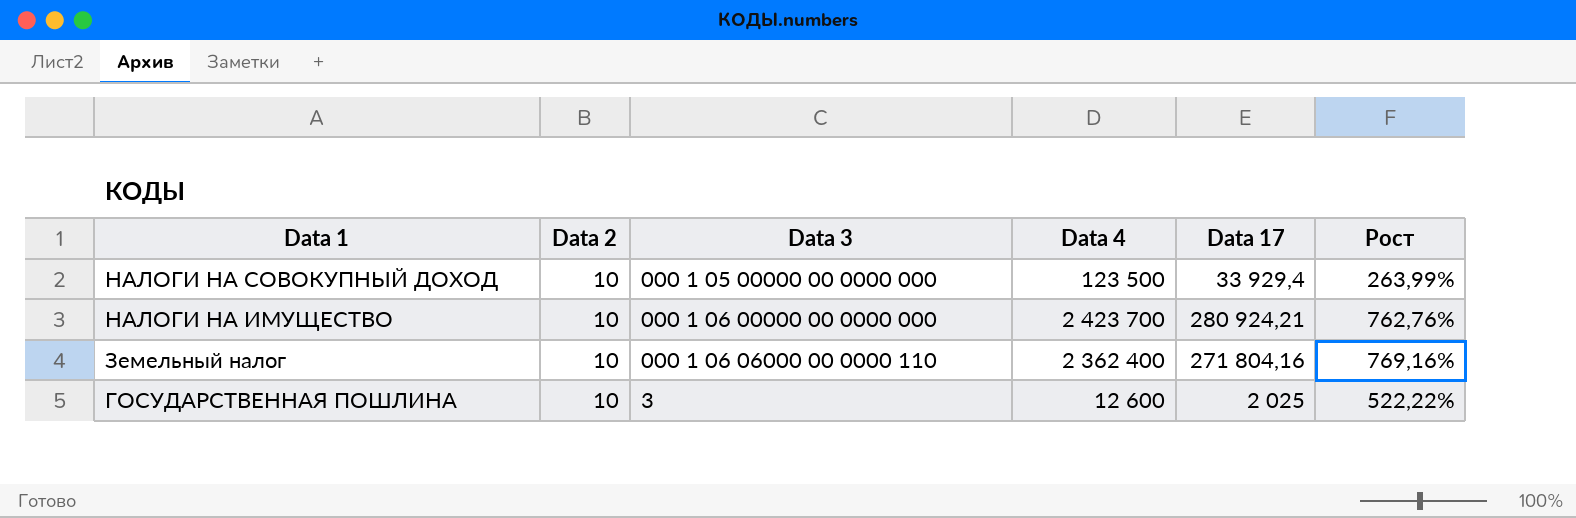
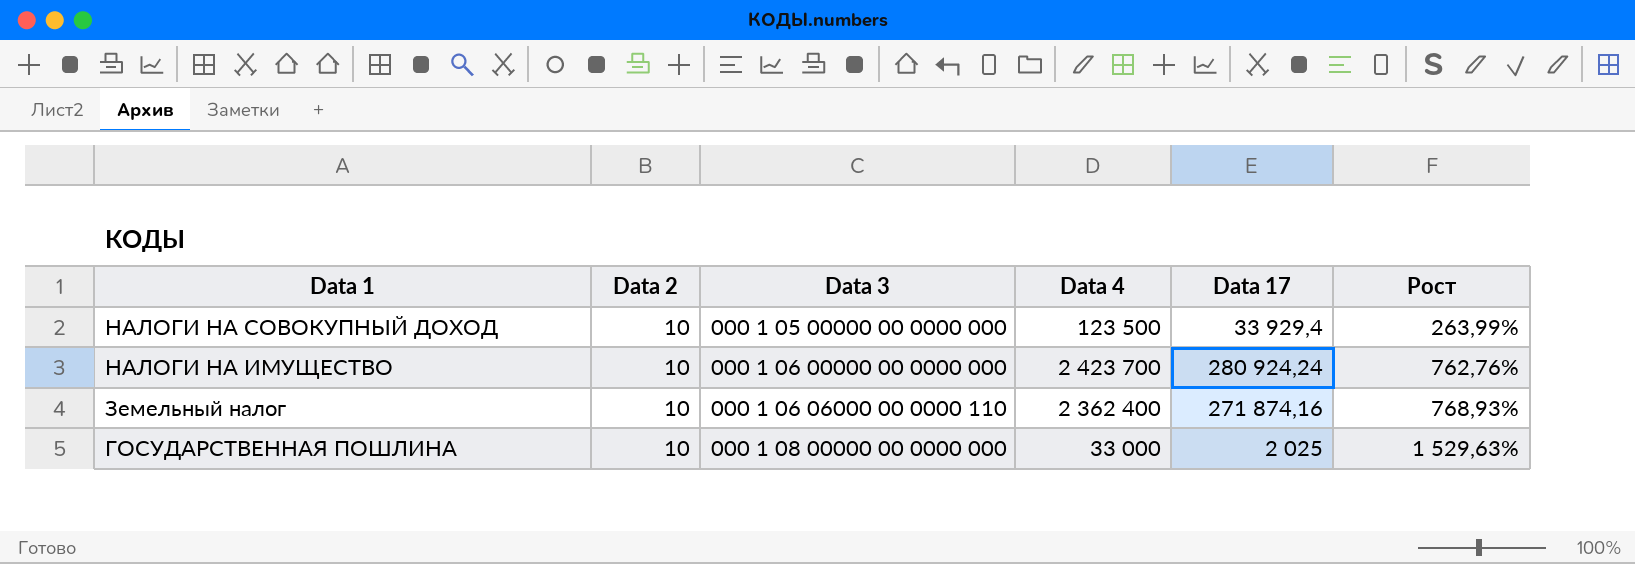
НАЛОГИ НА ИМУЩЕСТВО | Data 17: 280 924,21 -> 280 924,24
Земельный налог | Data 17: 271 804,16 -> 271 874,16
Земельный налог | Рост: 769,16% -> 768,93%
ГОСУДАРСТВЕННАЯ ПОШЛИНА | Data 3: 3 -> 000 1 08 00000 00 0000 000
ГОСУДАРСТВЕННАЯ ПОШЛИНА | Data 4: 12 600 -> 33 000
ГОСУДАРСТВЕННАЯ ПОШЛИНА | Рост: 522,22% -> 1 529,63%

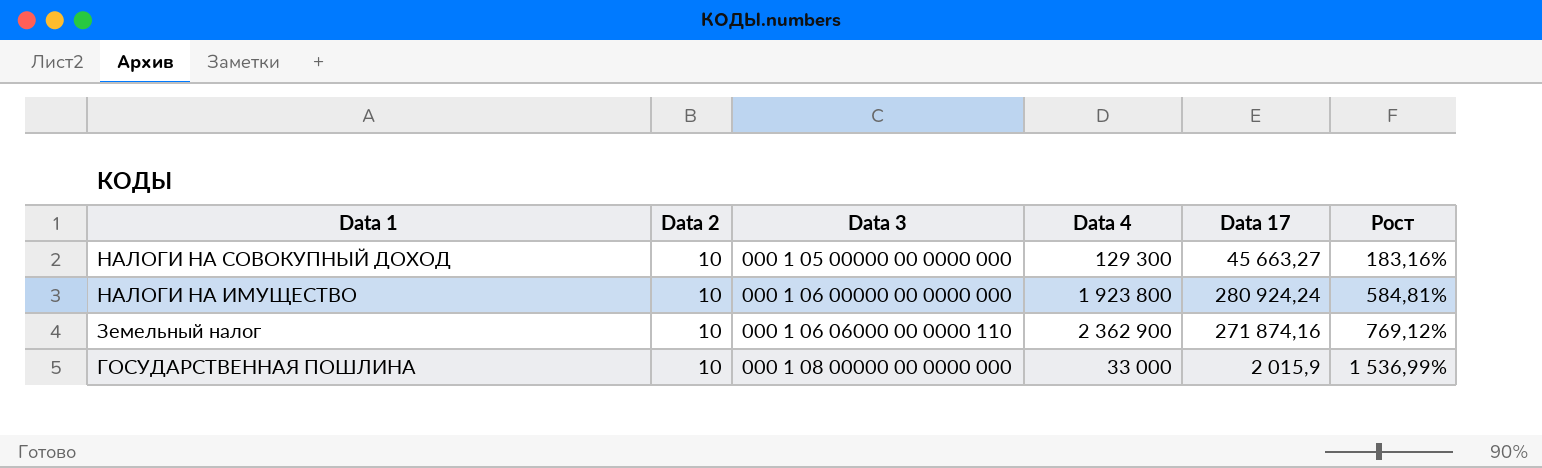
НАЛОГИ НА СОВОКУПНЫЙ ДОХОД | Data 4: 123 500 -> 129 300
НАЛОГИ НА СОВОКУПНЫЙ ДОХОД | Data 17: 33 929,4 -> 45 663,27
НАЛОГИ НА СОВОКУПНЫЙ ДОХОД | Рост: 263,99% -> 183,16%
НАЛОГИ НА ИМУЩЕСТВО | Data 4: 2 423 700 -> 1 923 800
НАЛОГИ НА ИМУЩЕСТВО | Рост: 762,76% -> 584,81%
Земельный налог | Data 4: 2 362 400 -> 2 362 900
Земельный налог | Рост: 768,93% -> 769,12%
ГОСУДАРСТВЕННАЯ ПОШЛИНА | Data 17: 2 025 -> 2 015,9
ГОСУДАРСТВЕННАЯ ПОШЛИНА | Рост: 1 529,63% -> 1 536,99%

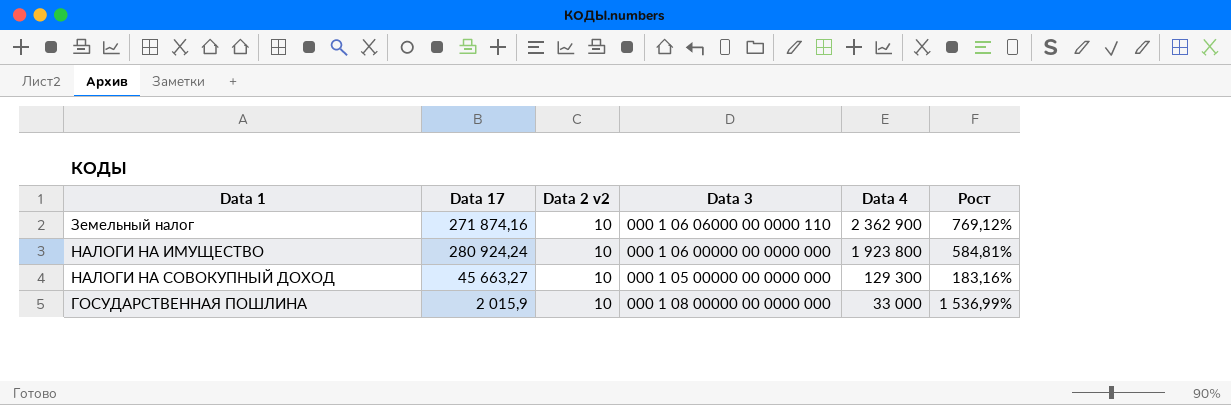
row order: Data 1 descending -> Data 4 descending
column Data 17 | position: 5 -> 2
column name: Data 2 -> Data 2 v2

